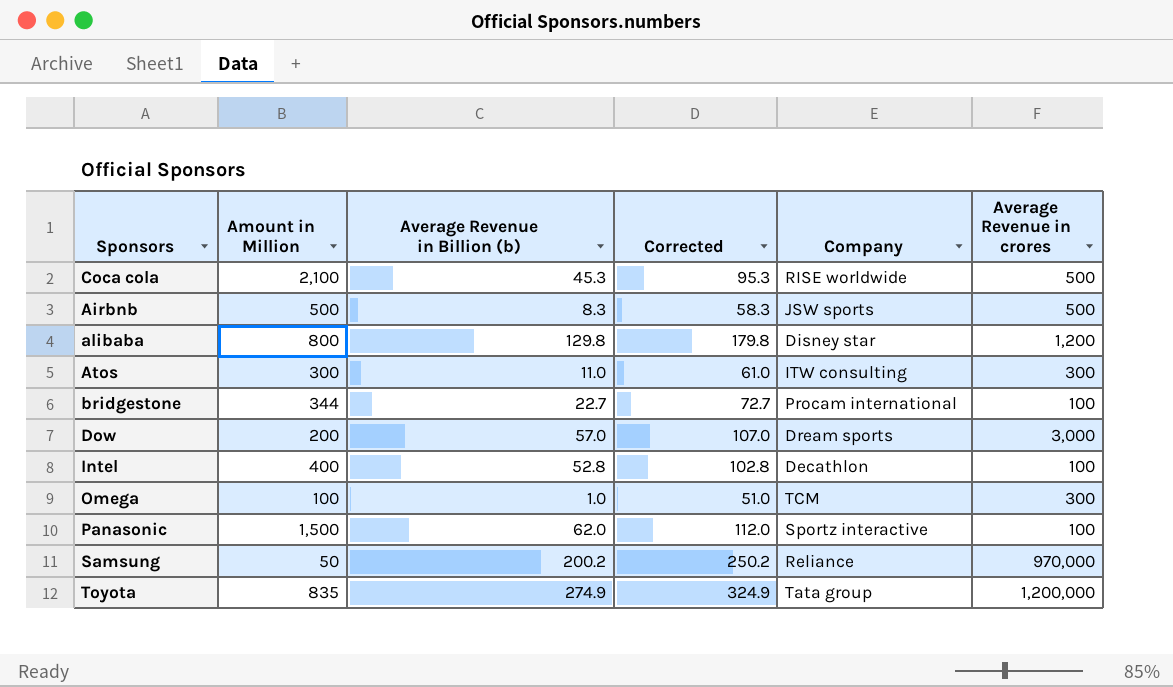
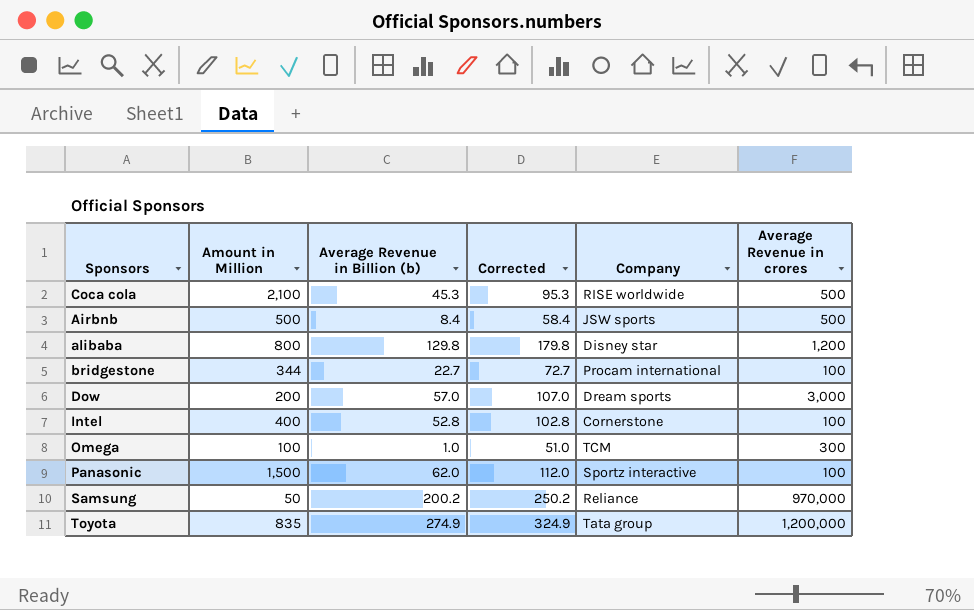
row Atos: 300 | 11.0 | 61.0 | ITW consulting | 300 -> none
Airbnb | Average Revenue in Billion (b): 8.3 -> 8.4
Airbnb | Corrected: 58.3 -> 58.4
Intel | Company: Decathlon -> Cornerstone

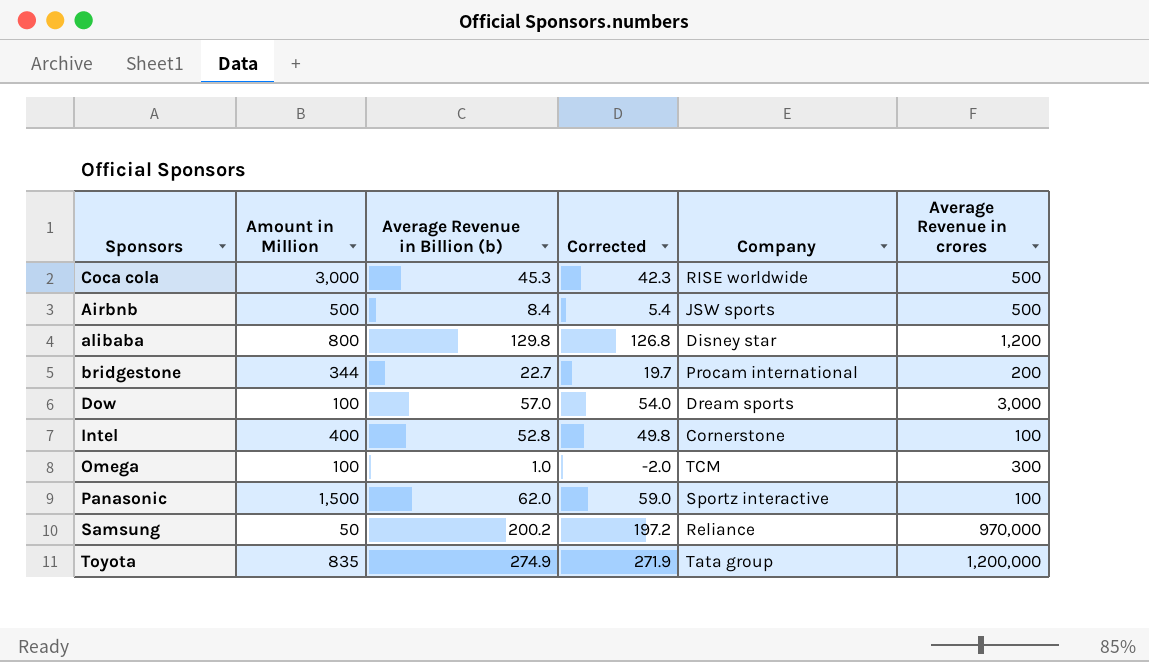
column Corrected | formula: [Average Revenue in Billion (b)] + 50 -> [Average Revenue in Billion (b)] - 3
Coca cola | Amount in Million: 2,100 -> 3,000
bridgestone | Average Revenue in crores: 100 -> 200
Dow | Amount in Million: 200 -> 100

